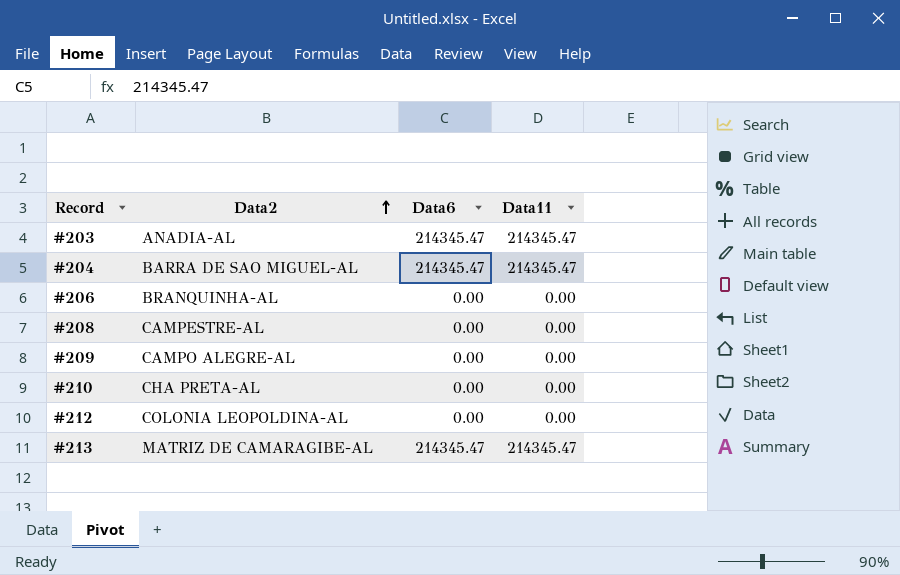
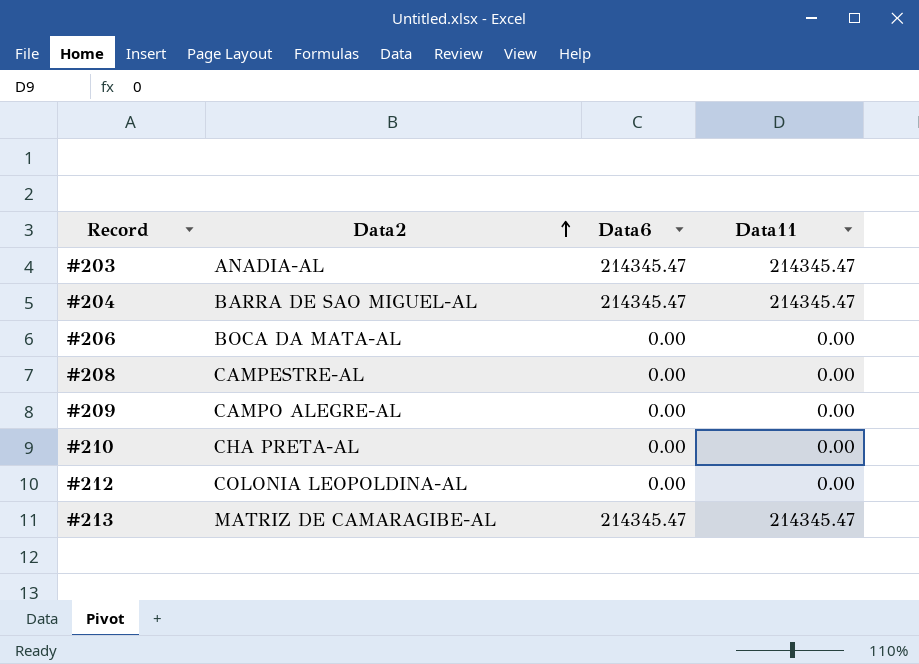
#206 | Data2: BRANQUINHA-AL -> BOCA DA MATA-AL

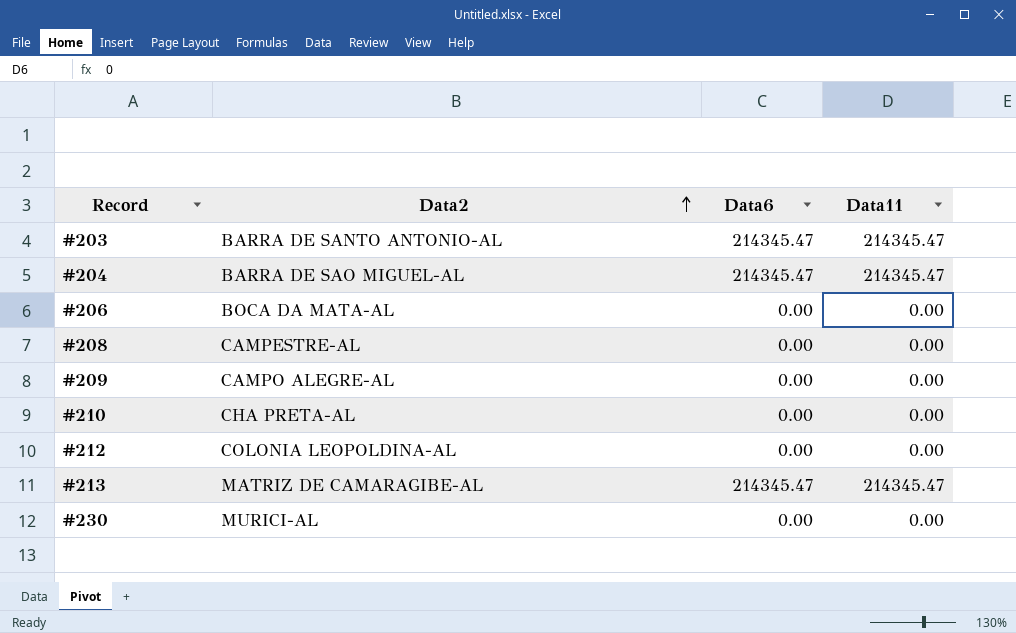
#203 | Data2: ANADIA-AL -> BARRA DE SANTO ANTONIO-AL
row #230: none -> MURICI-AL | 0.00 | 0.00

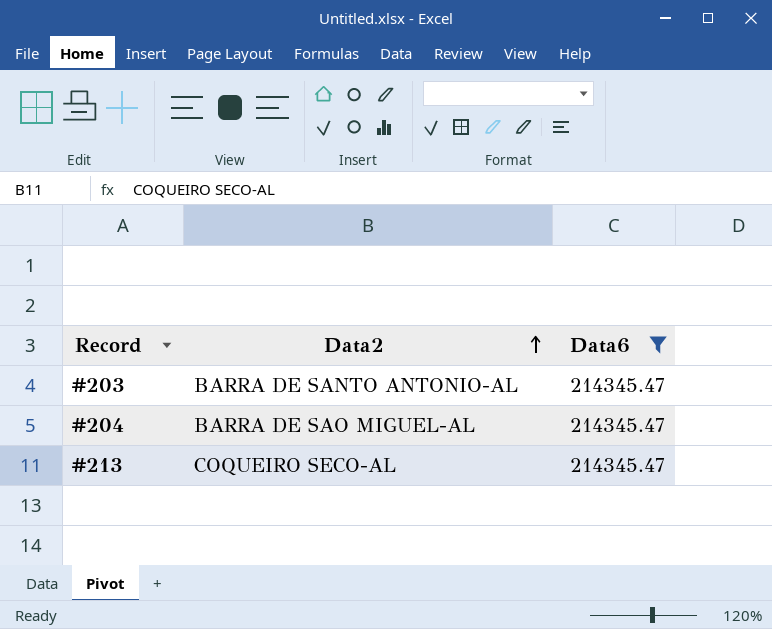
filter: none -> Data6 = 214345.47
column Data11 | position: 4 -> none
#213 | Data2: MATRIZ DE CAMARAGIBE-AL -> COQUEIRO SECO-AL

